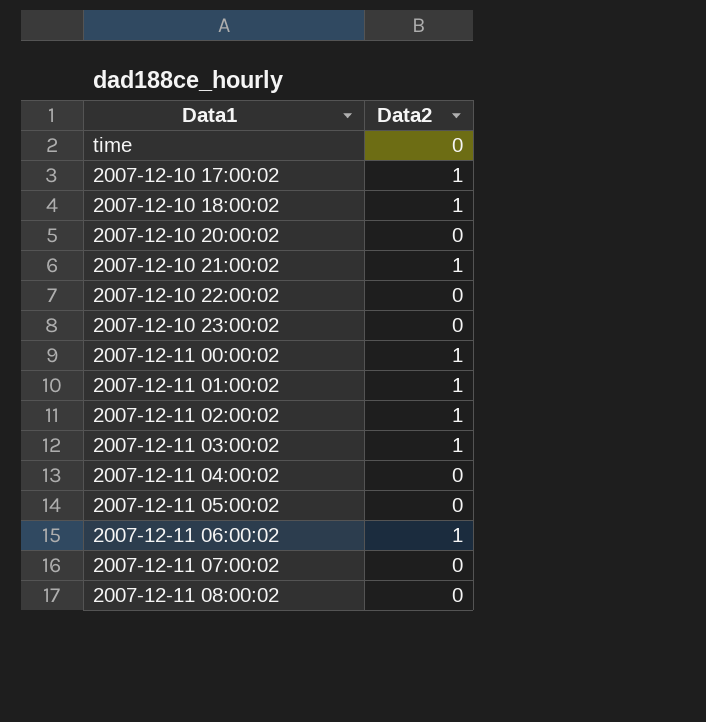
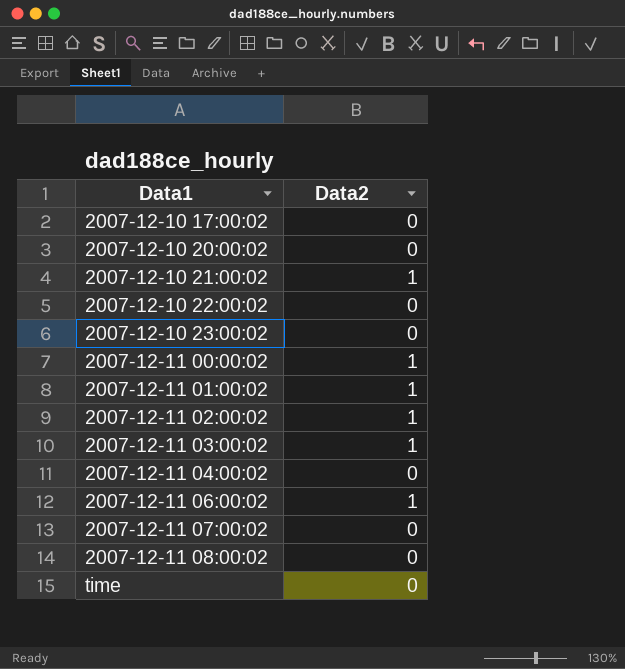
row order: none -> Data1 ascending
row 2007-12-10 18:00:02: 1 -> none
row 2007-12-11 05:00:02: 0 -> none
2007-12-10 17:00:02 | Data2: 1 -> 0

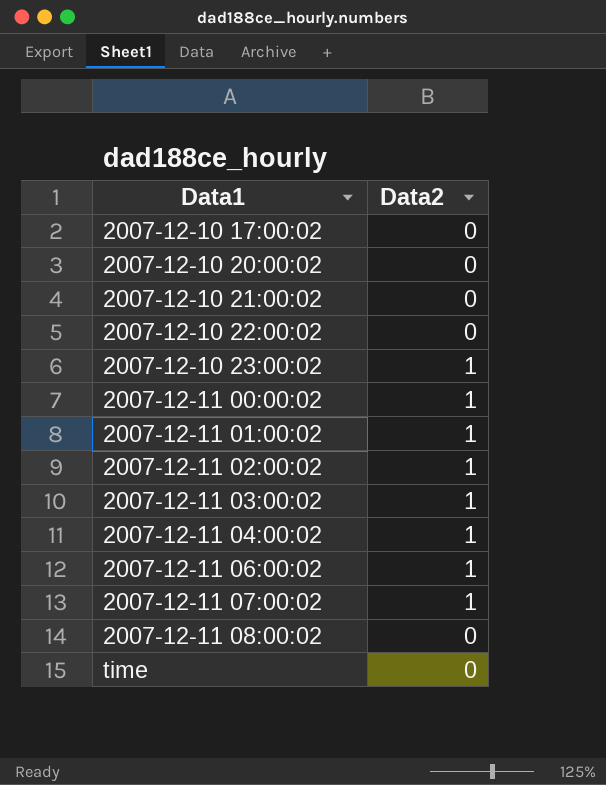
2007-12-10 21:00:02 | Data2: 1 -> 0
2007-12-10 23:00:02 | Data2: 0 -> 1
2007-12-11 04:00:02 | Data2: 0 -> 1
2007-12-11 07:00:02 | Data2: 0 -> 1

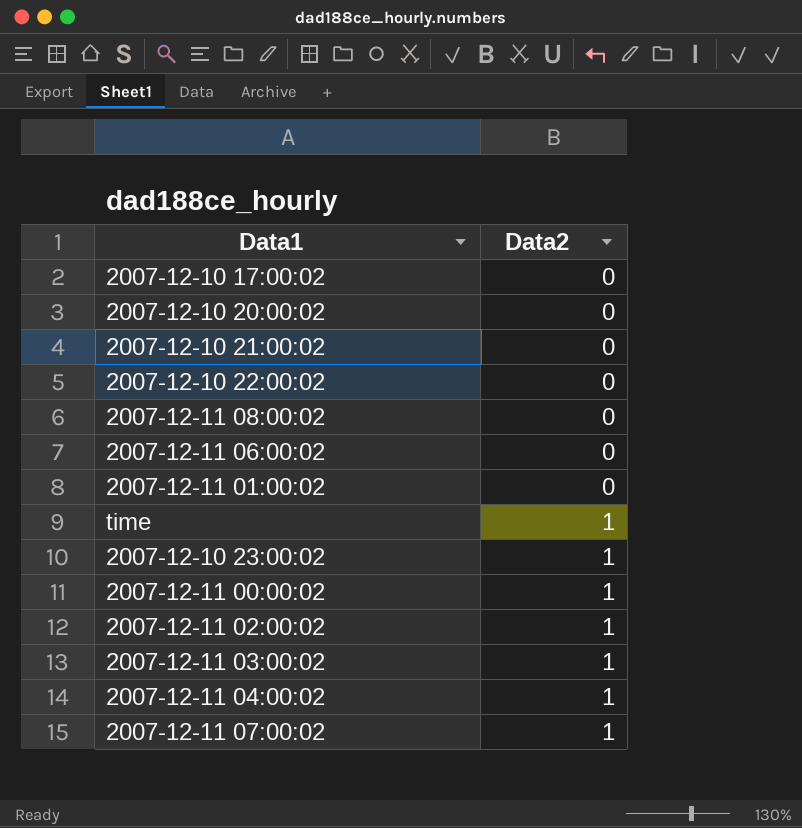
row order: Data1 ascending -> Data2 ascending
2007-12-11 06:00:02 | Data2: 1 -> 0
2007-12-11 01:00:02 | Data2: 1 -> 0
time | Data2: 0 -> 1

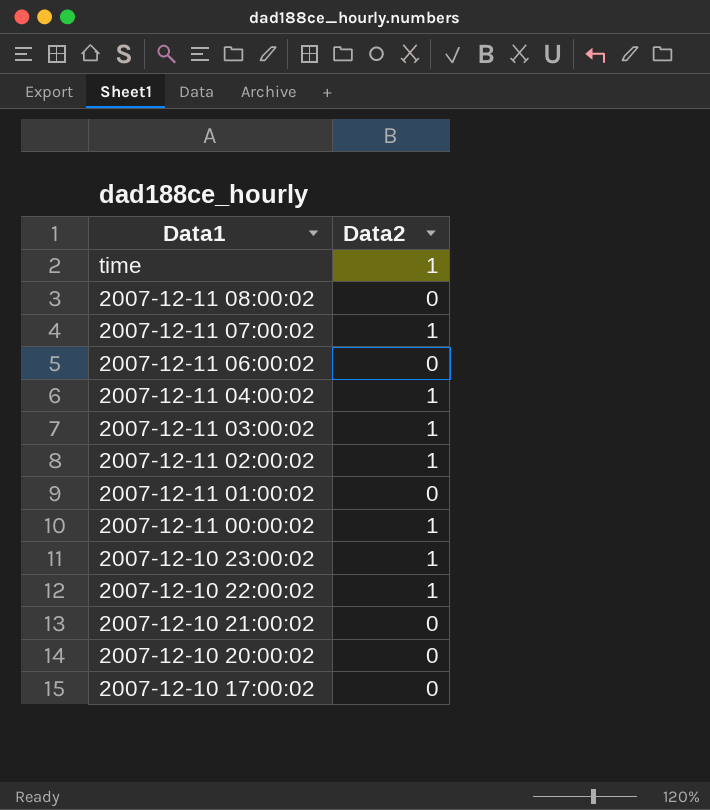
row order: Data2 ascending -> Data1 descending
2007-12-10 22:00:02 | Data2: 0 -> 1

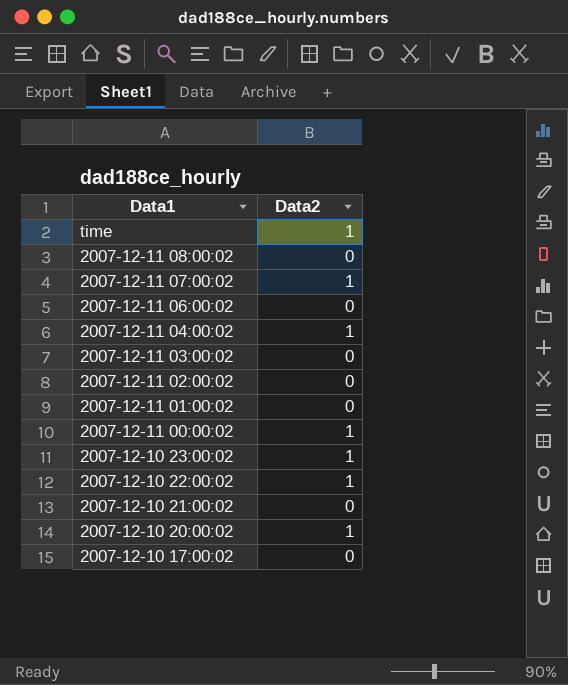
2007-12-11 03:00:02 | Data2: 1 -> 0
2007-12-11 02:00:02 | Data2: 1 -> 0
2007-12-10 20:00:02 | Data2: 0 -> 1

